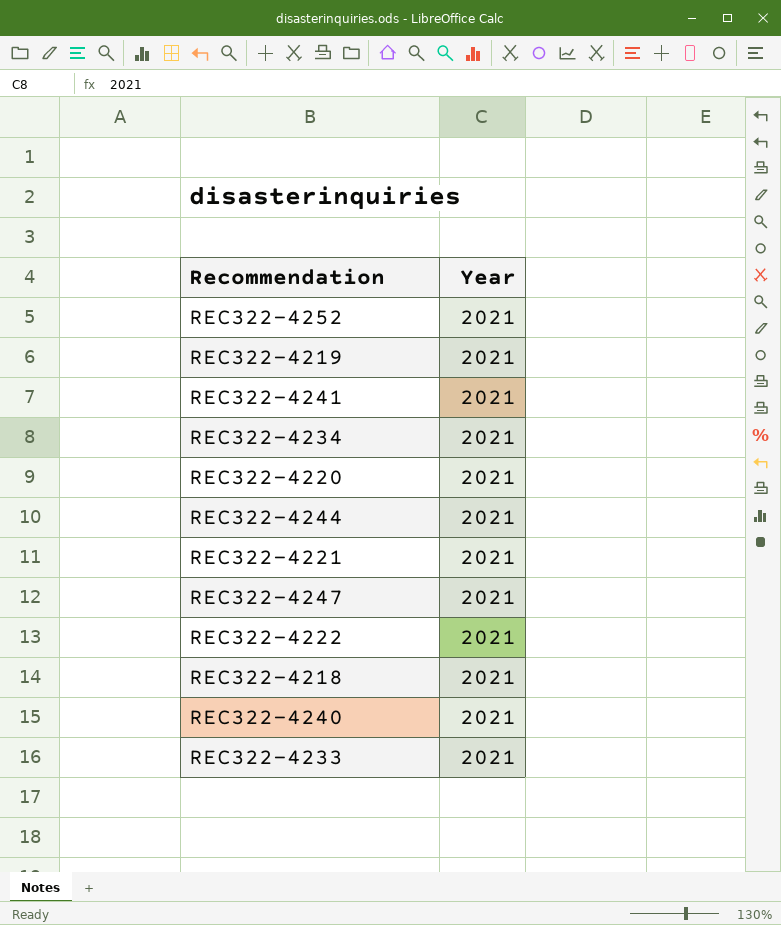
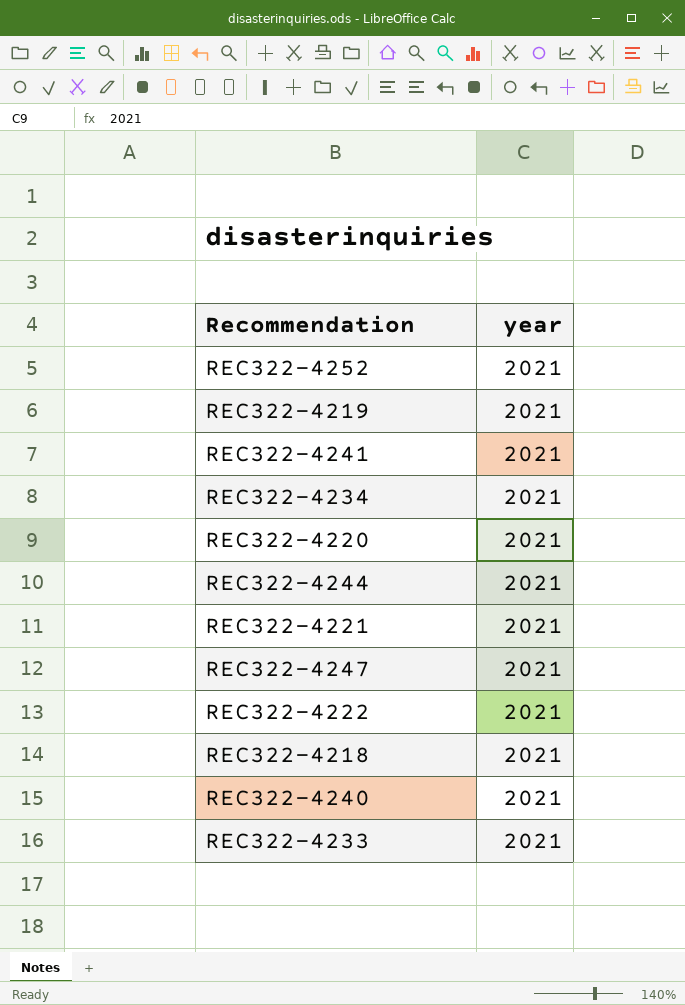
column name: Year -> year

